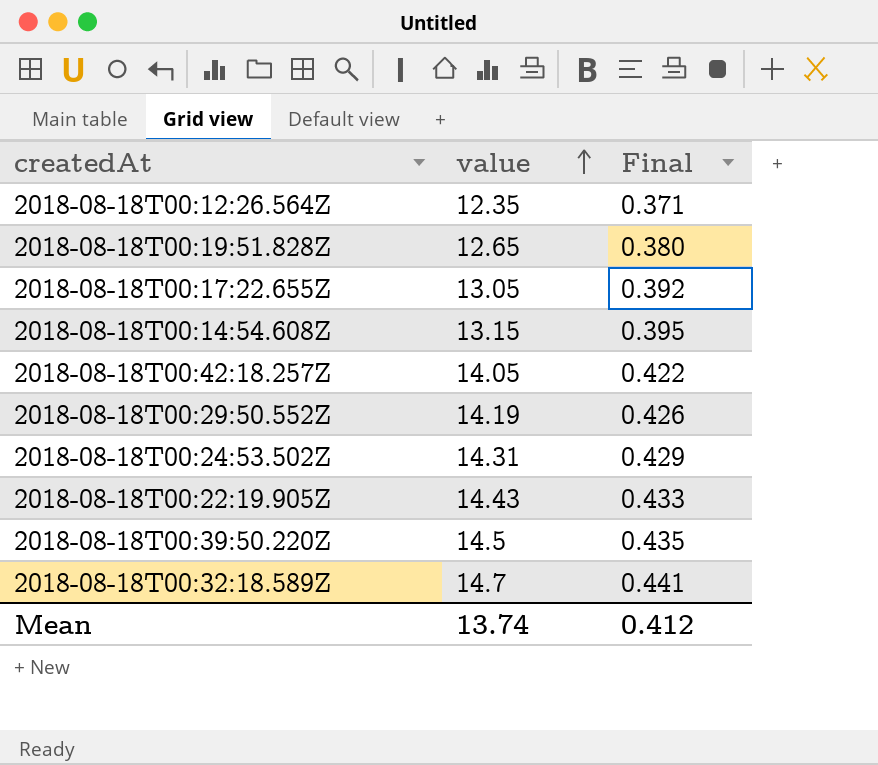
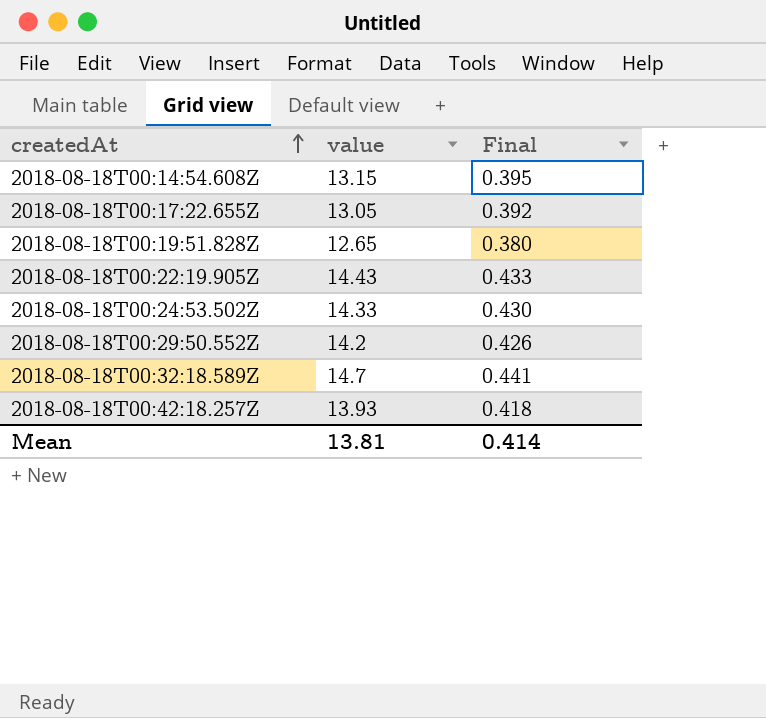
row order: value ascending -> createdAt ascending
row 2018-08-18T00:12:26.564Z: 12.35 | 0.371 -> none
row 2018-08-18T00:39:50.220Z: 14.5 | 0.435 -> none
2018-08-18T00:24:53.502Z | value: 14.31 -> 14.33
2018-08-18T00:24:53.502Z | Final: 0.429 -> 0.430
2018-08-18T00:29:50.552Z | value: 14.19 -> 14.2
2018-08-18T00:42:18.257Z | value: 14.05 -> 13.93
2018-08-18T00:42:18.257Z | Final: 0.422 -> 0.418
Mean | value: 13.74 -> 13.81
Mean | Final: 0.412 -> 0.414

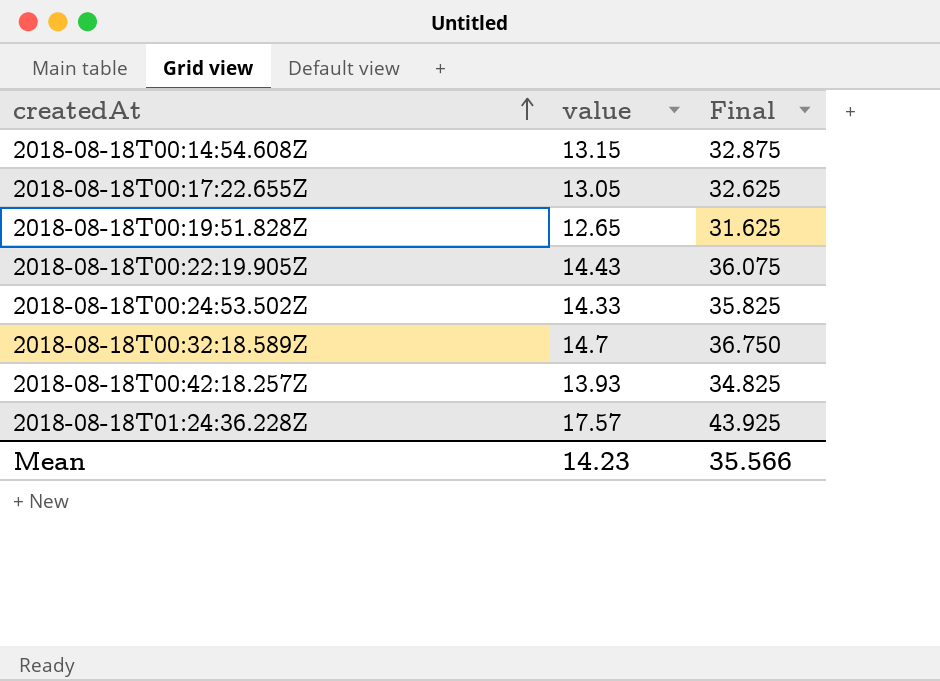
column Final | formula: [value] * 0.03 -> [value] * 2.5
row 2018-08-18T00:29:50.552Z: 14.2 | 0.426 -> none
row 2018-08-18T01:24:36.228Z: none -> 17.57 | 43.925
Mean | value: 13.81 -> 14.23
Mean | Final: 0.414 -> 35.566

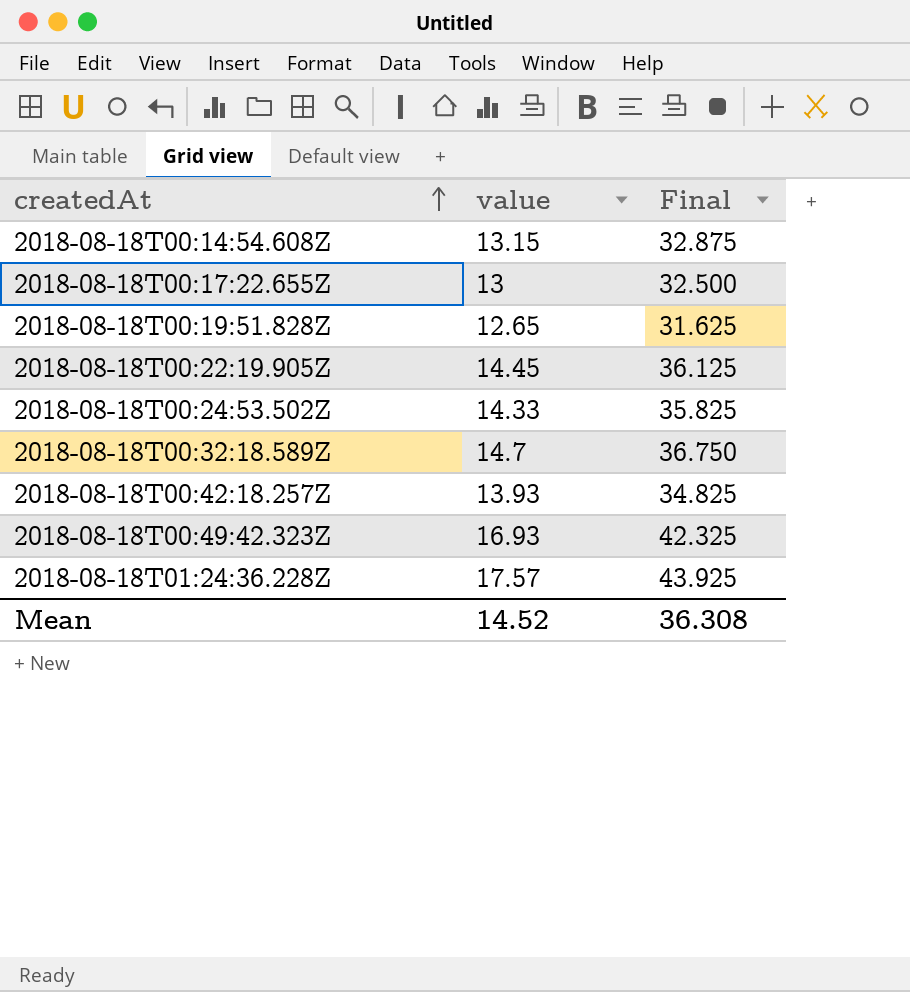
2018-08-18T00:17:22.655Z | value: 13.05 -> 13
2018-08-18T00:17:22.655Z | Final: 32.625 -> 32.500
2018-08-18T00:22:19.905Z | value: 14.43 -> 14.45
2018-08-18T00:22:19.905Z | Final: 36.075 -> 36.125
row 2018-08-18T00:49:42.323Z: none -> 16.93 | 42.325
Mean | value: 14.23 -> 14.52
Mean | Final: 35.566 -> 36.308

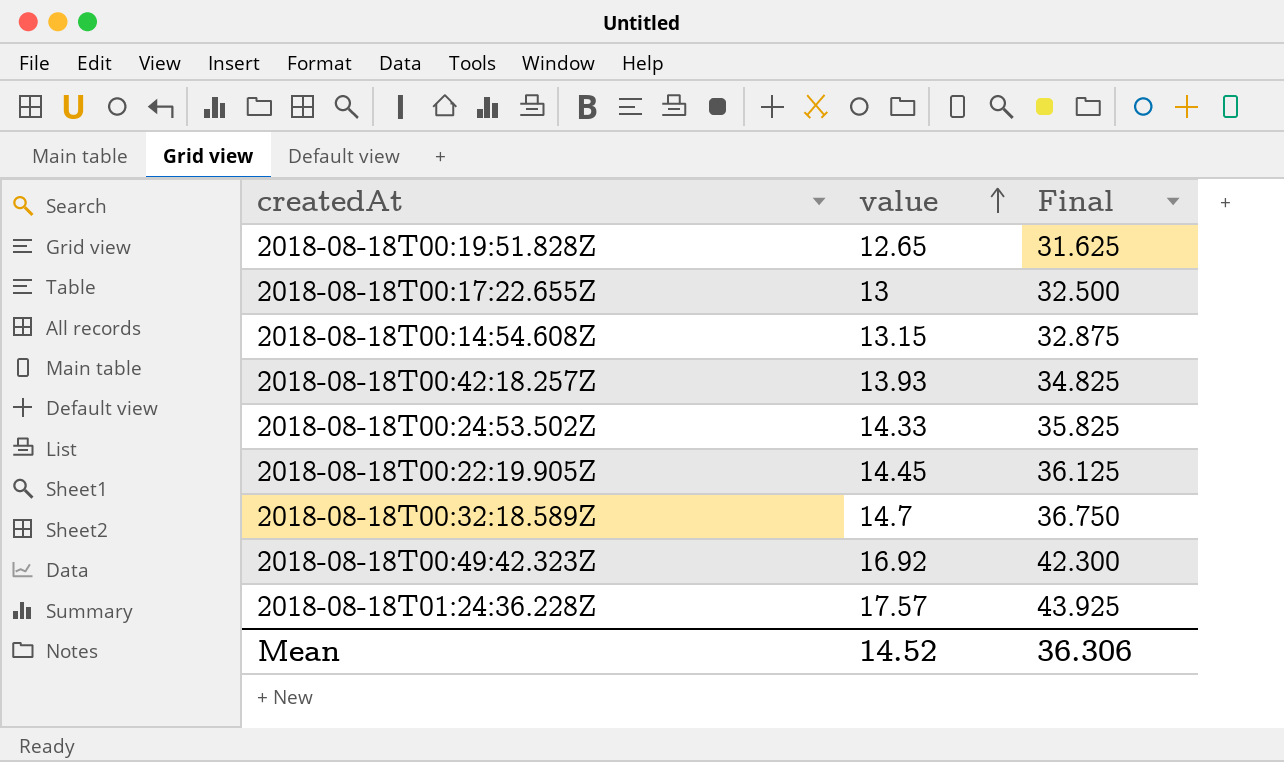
row order: createdAt ascending -> value ascending
2018-08-18T00:49:42.323Z | value: 16.93 -> 16.92
2018-08-18T00:49:42.323Z | Final: 42.325 -> 42.300
Mean | Final: 36.308 -> 36.306

